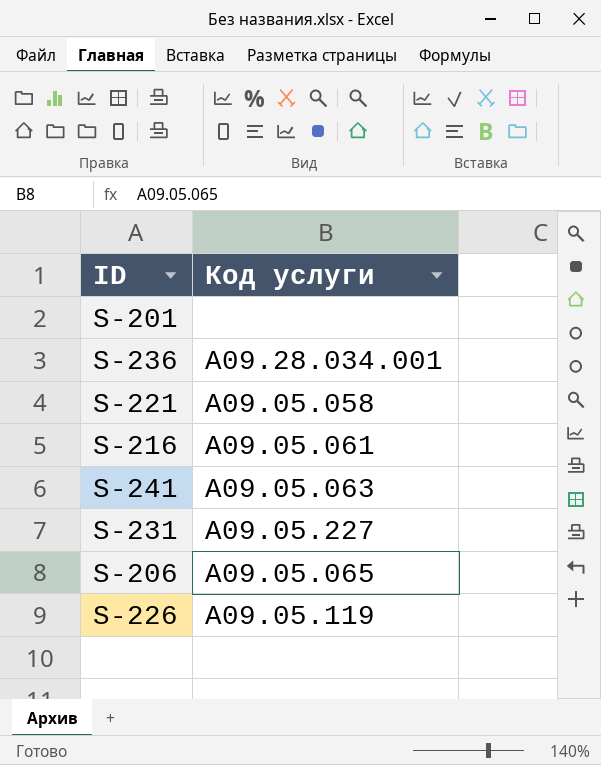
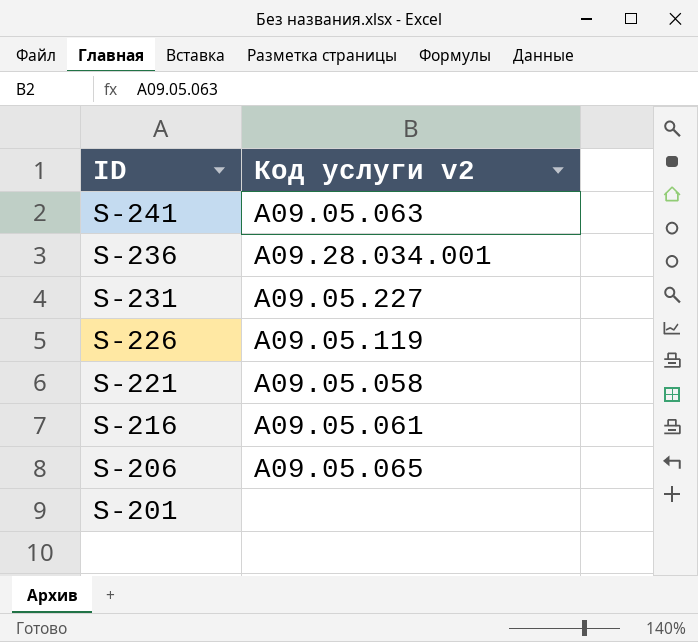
row order: none -> ID descending
column name: Код услуги -> Код услуги v2

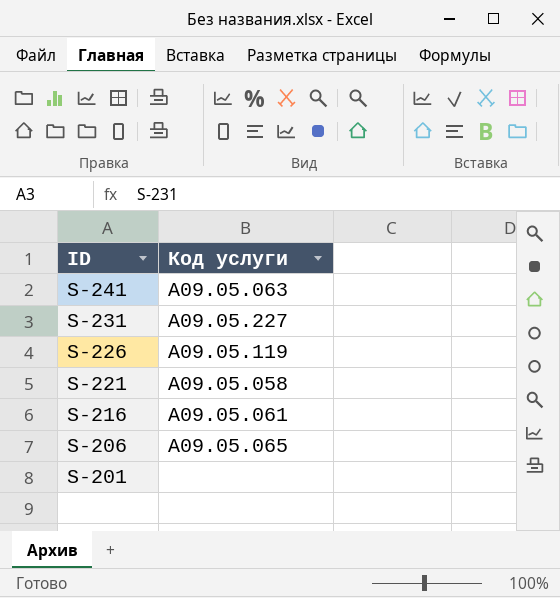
column name: Код услуги v2 -> Код услуги
row S-236: A09.28.034.001 -> none

